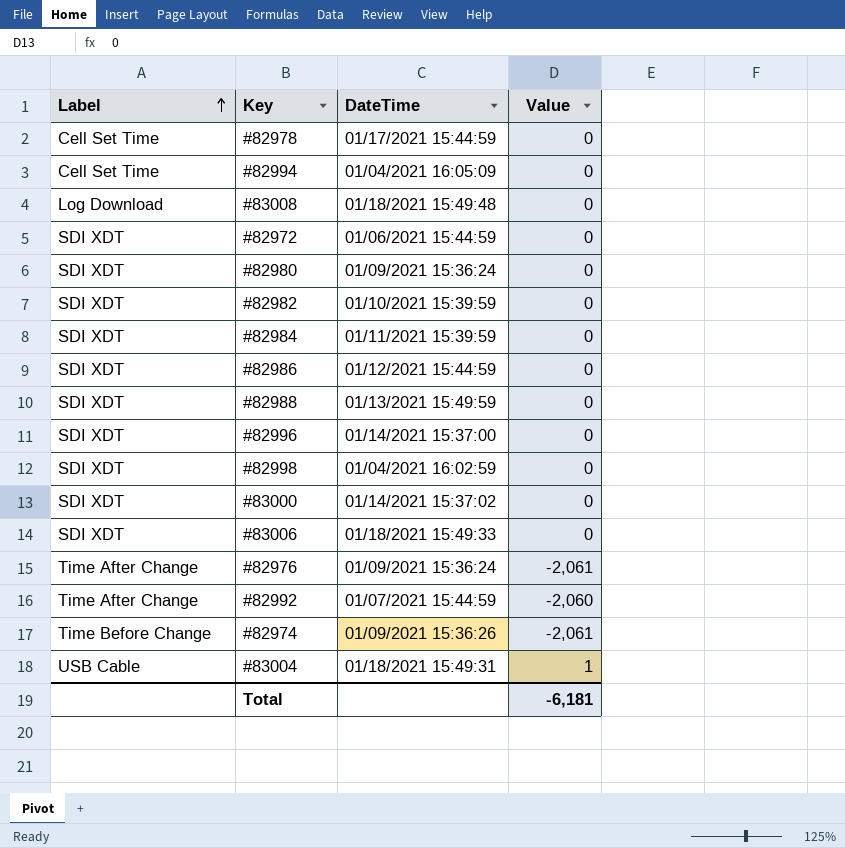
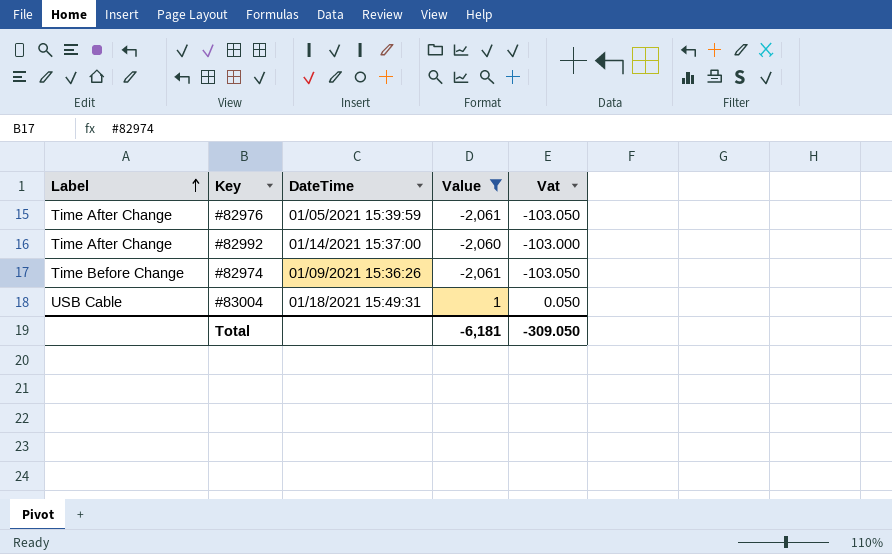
filter: none -> Value != 0
column Vat | formula: none -> [Value] * 0.05
#82976 | DateTime: 01/09/2021 15:36:24 -> 01/05/2021 15:39:59
#82992 | DateTime: 01/07/2021 15:44:59 -> 01/14/2021 15:37:00

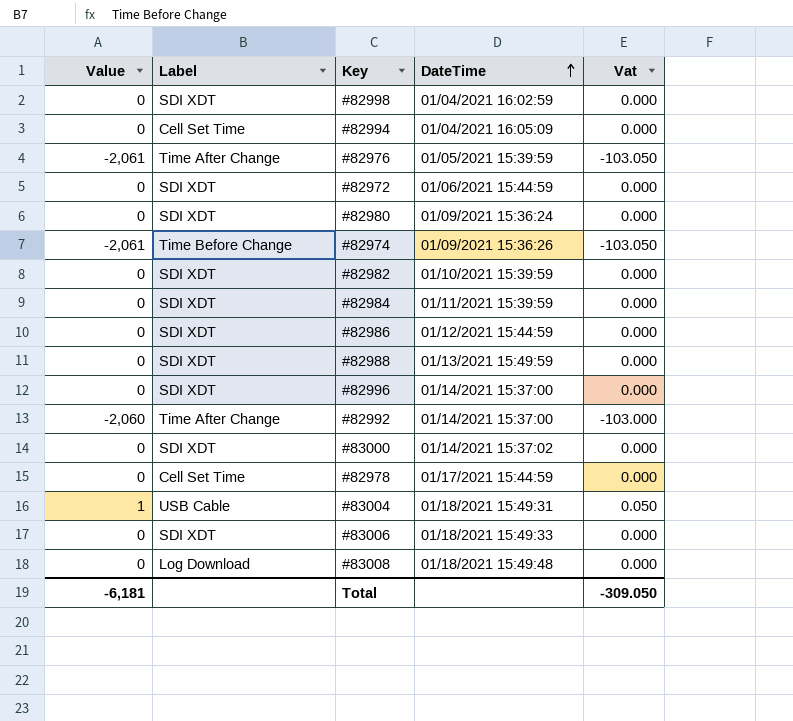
filter: Value != 0 -> none
row order: Label ascending -> DateTime ascending
column Value | position: 4 -> 1

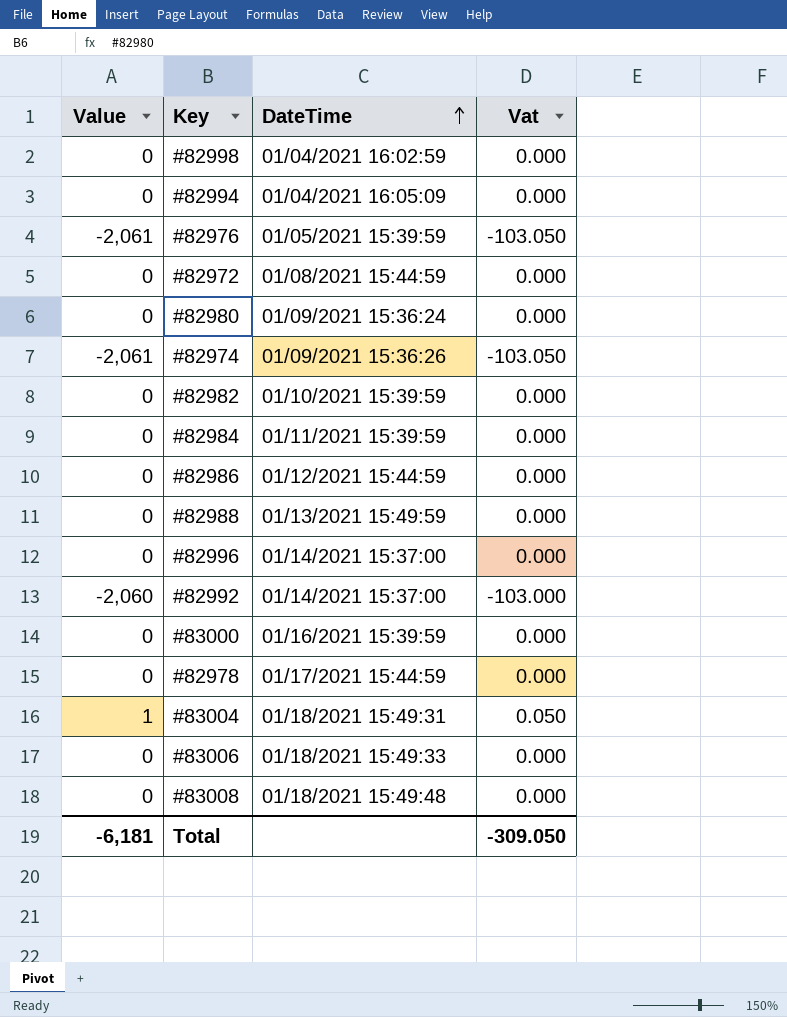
column Label | position: 2 -> none
#82972 | DateTime: 01/06/2021 15:44:59 -> 01/08/2021 15:44:59
#83000 | DateTime: 01/14/2021 15:37:02 -> 01/16/2021 15:39:59

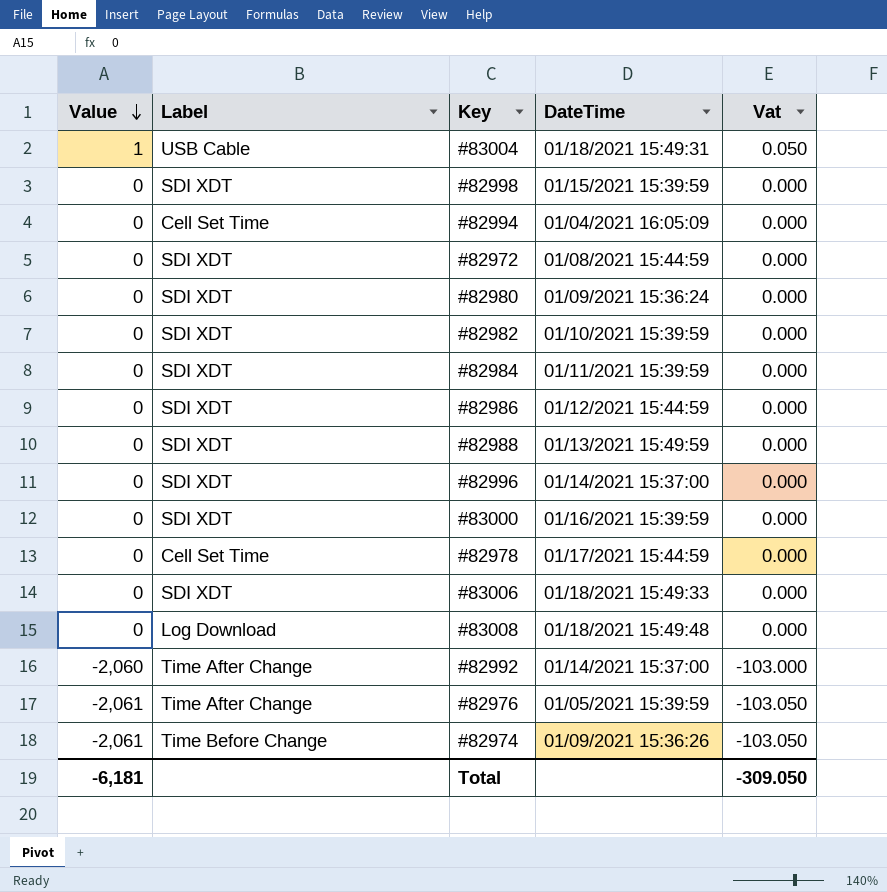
row order: DateTime ascending -> Value descending
column Label | position: none -> 2
#82998 | DateTime: 01/04/2021 16:02:59 -> 01/15/2021 15:39:59

